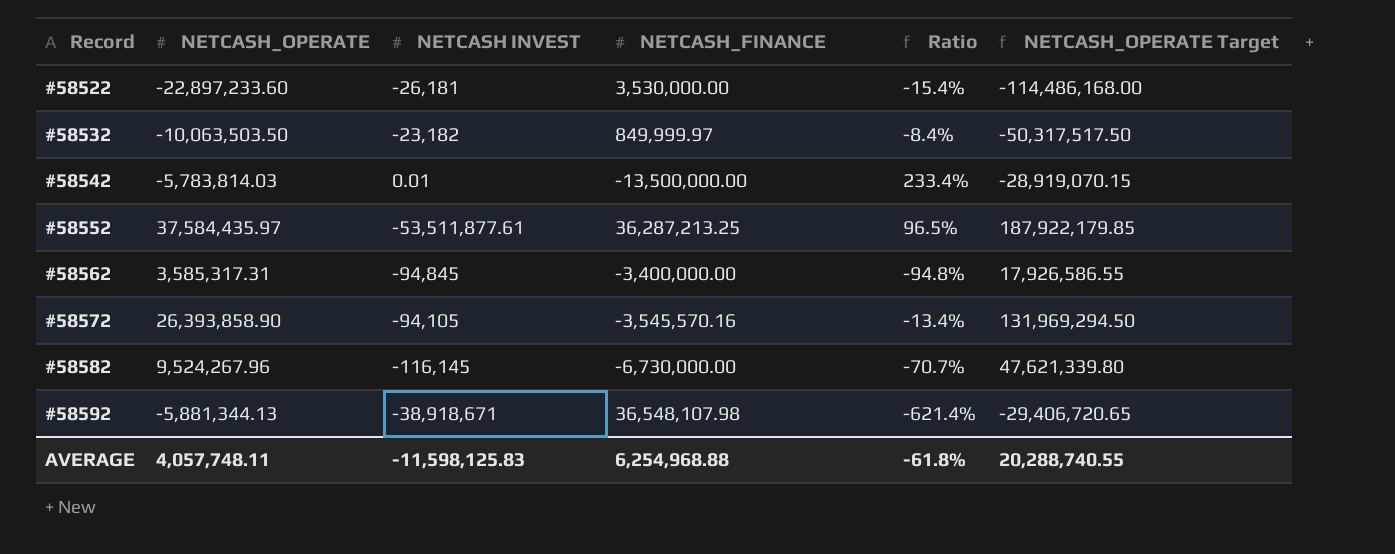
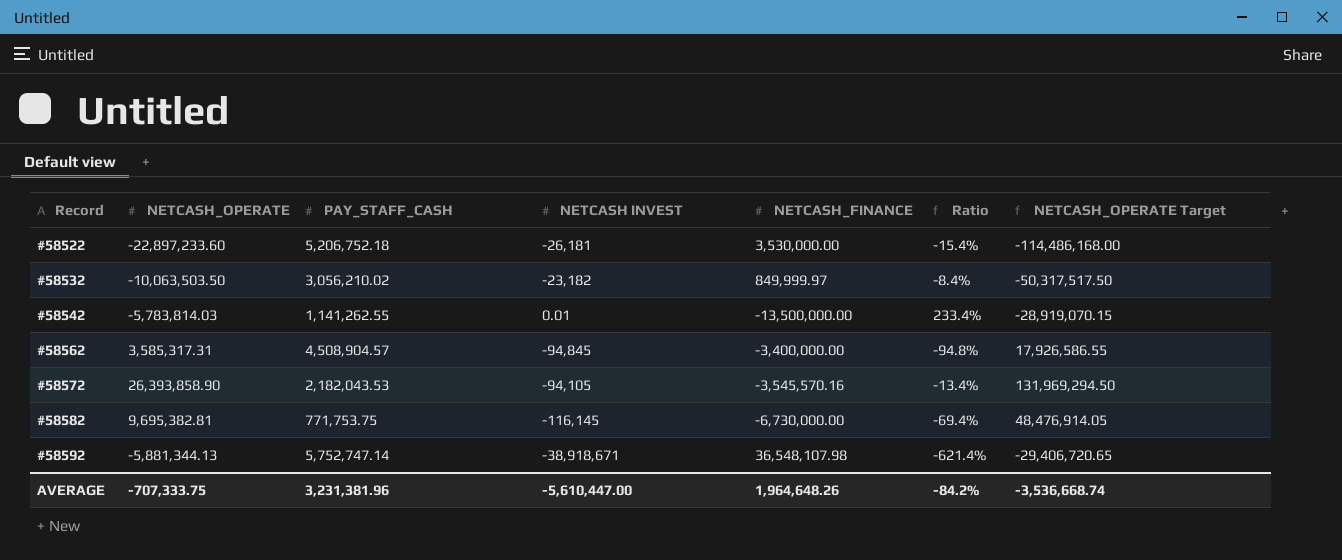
column PAY_STAFF_CASH | position: none -> 3
row #58552: 37,584,435.97 | -53,511,877.61 | 36,287,213.25 | 96.5% | 187,922,179.85 -> none
#58582 | NETCASH_OPERATE: 9,524,267.96 -> 9,695,382.81
#58582 | Ratio: -70.7% -> -69.4%
#58582 | NETCASH_OPERATE Target: 47,621,339.80 -> 48,476,914.05
AVERAGE | NETCASH_OPERATE: 4,057,748.11 -> -707,333.75
AVERAGE | NETCASH INVEST: -11,598,125.83 -> -5,610,447.00
AVERAGE | NETCASH_FINANCE: 6,254,968.88 -> 1,964,648.26
AVERAGE | Ratio: -61.8% -> -84.2%
AVERAGE | NETCASH_OPERATE Target: 20,288,740.55 -> -3,536,668.74

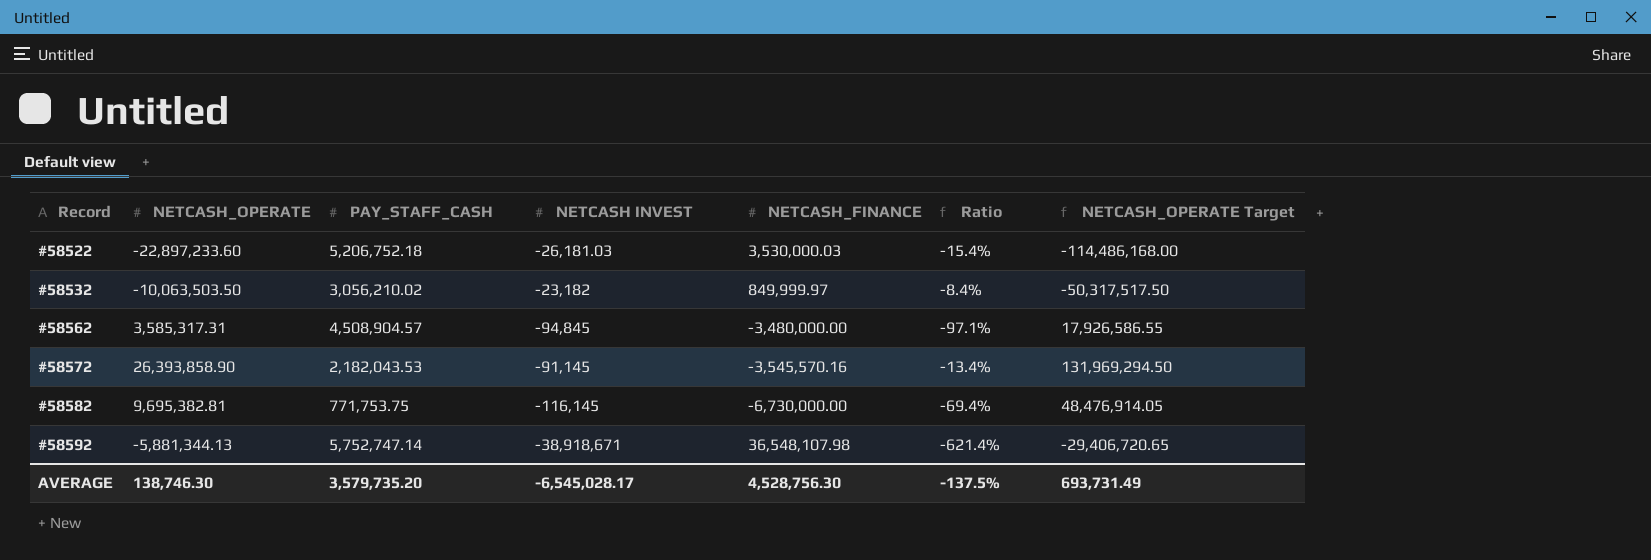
row #58542: -5,783,814.03 | 1,141,262.55 | 0.01 | -13,500,000.00 | 233.4% | -28,919,070.15 -> none
#58522 | NETCASH INVEST: -26,181 -> -26,181.03
#58522 | NETCASH_FINANCE: 3,530,000.00 -> 3,530,000.03
#58562 | NETCASH_FINANCE: -3,400,000.00 -> -3,480,000.00
#58562 | Ratio: -94.8% -> -97.1%
#58572 | NETCASH INVEST: -94,105 -> -91,145
AVERAGE | NETCASH_OPERATE: -707,333.75 -> 138,746.30
AVERAGE | PAY_STAFF_CASH: 3,231,381.96 -> 3,579,735.20
AVERAGE | NETCASH INVEST: -5,610,447.00 -> -6,545,028.17
AVERAGE | NETCASH_FINANCE: 1,964,648.26 -> 4,528,756.30
AVERAGE | Ratio: -84.2% -> -137.5%
AVERAGE | NETCASH_OPERATE Target: -3,536,668.74 -> 693,731.49

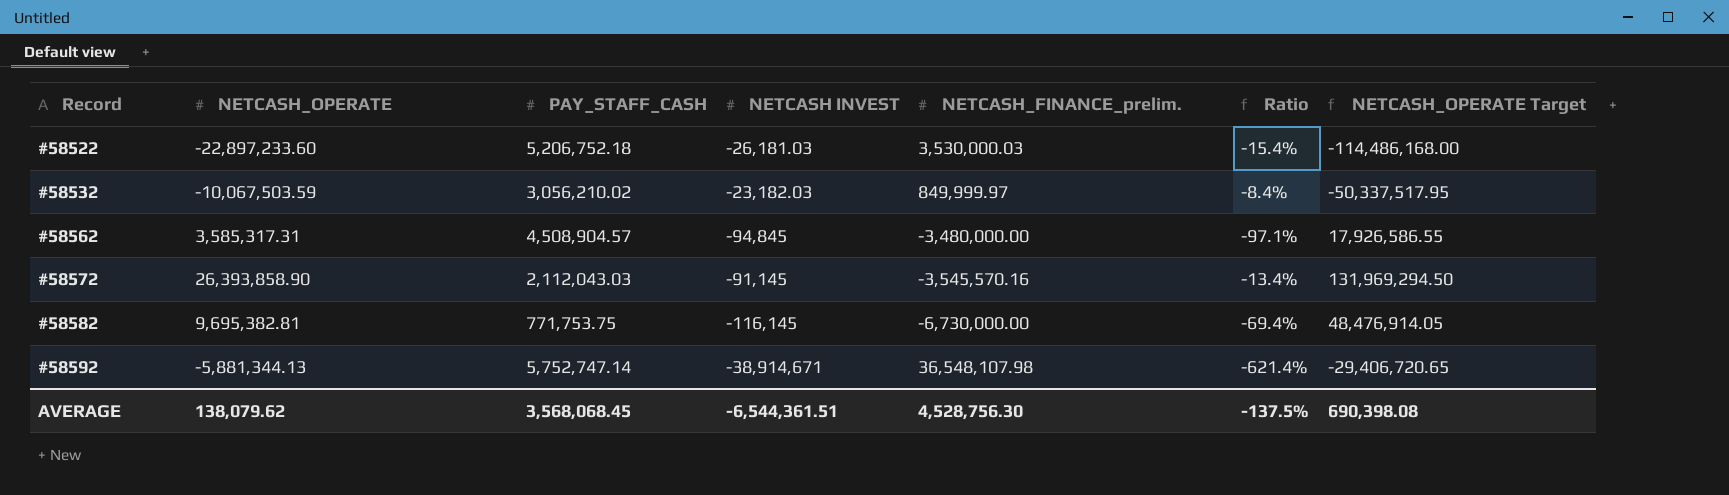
column name: NETCASH_FINANCE -> NETCASH_FINANCE_prelim.
#58532 | NETCASH_OPERATE: -10,063,503.50 -> -10,067,503.59
#58532 | NETCASH INVEST: -23,182 -> -23,182.03
#58532 | NETCASH_OPERATE Target: -50,317,517.50 -> -50,337,517.95
#58572 | PAY_STAFF_CASH: 2,182,043.53 -> 2,112,043.03
#58592 | NETCASH INVEST: -38,918,671 -> -38,914,671
AVERAGE | NETCASH_OPERATE: 138,746.30 -> 138,079.62
AVERAGE | PAY_STAFF_CASH: 3,579,735.20 -> 3,568,068.45
AVERAGE | NETCASH INVEST: -6,545,028.17 -> -6,544,361.51
AVERAGE | NETCASH_OPERATE Target: 693,731.49 -> 690,398.08

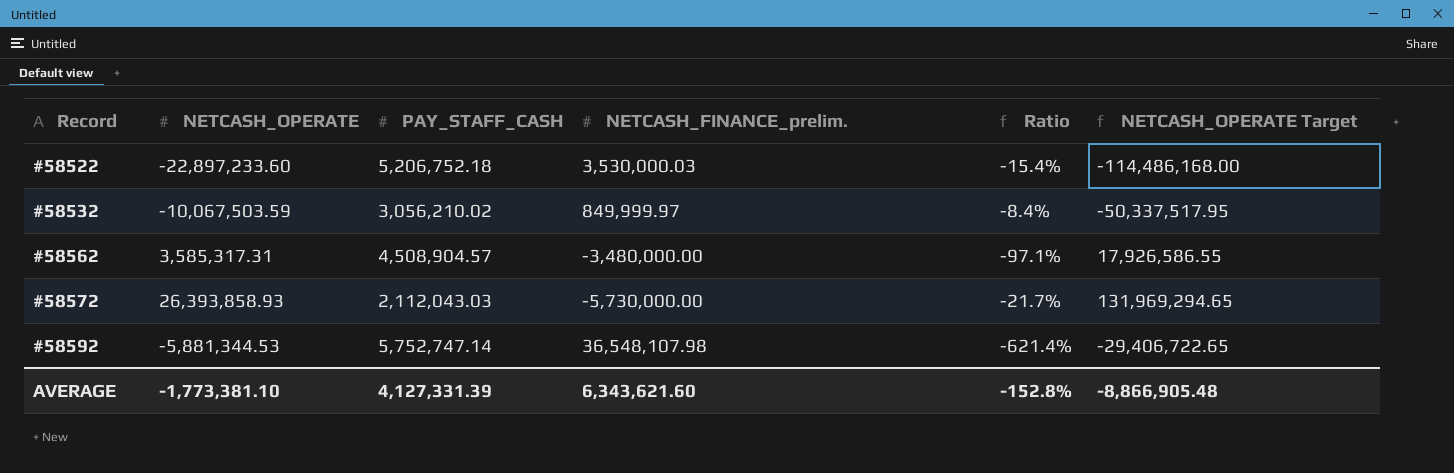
column NETCASH INVEST | position: 4 -> none
row #58582: 9,695,382.81 | 771,753.75 | -116,145 | -6,730,000.00 | -69.4% | 48,476,914.05 -> none
#58572 | NETCASH_OPERATE: 26,393,858.90 -> 26,393,858.93
#58572 | NETCASH_FINANCE_prelim.: -3,545,570.16 -> -5,730,000.00
#58572 | Ratio: -13.4% -> -21.7%
#58572 | NETCASH_OPERATE Target: 131,969,294.50 -> 131,969,294.65
#58592 | NETCASH_OPERATE: -5,881,344.13 -> -5,881,344.53
#58592 | NETCASH_OPERATE Target: -29,406,720.65 -> -29,406,722.65
AVERAGE | NETCASH_OPERATE: 138,079.62 -> -1,773,381.10
AVERAGE | PAY_STAFF_CASH: 3,568,068.45 -> 4,127,331.39
AVERAGE | NETCASH_FINANCE_prelim.: 4,528,756.30 -> 6,343,621.60
AVERAGE | Ratio: -137.5% -> -152.8%
AVERAGE | NETCASH_OPERATE Target: 690,398.08 -> -8,866,905.48

